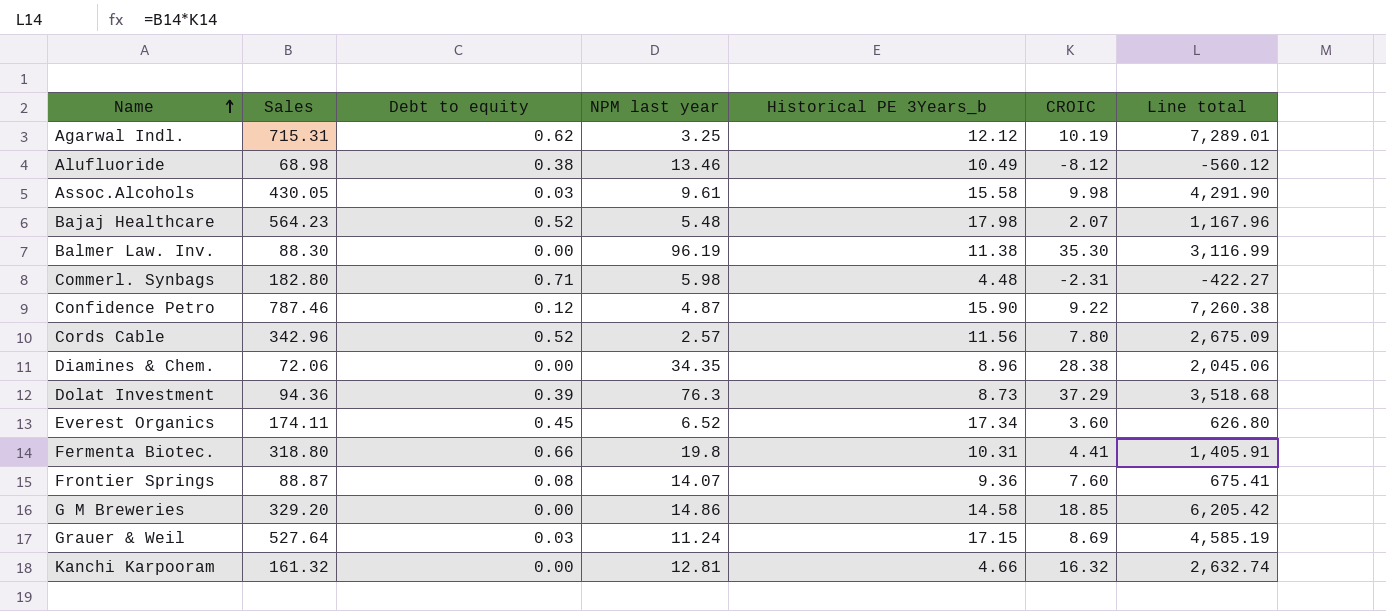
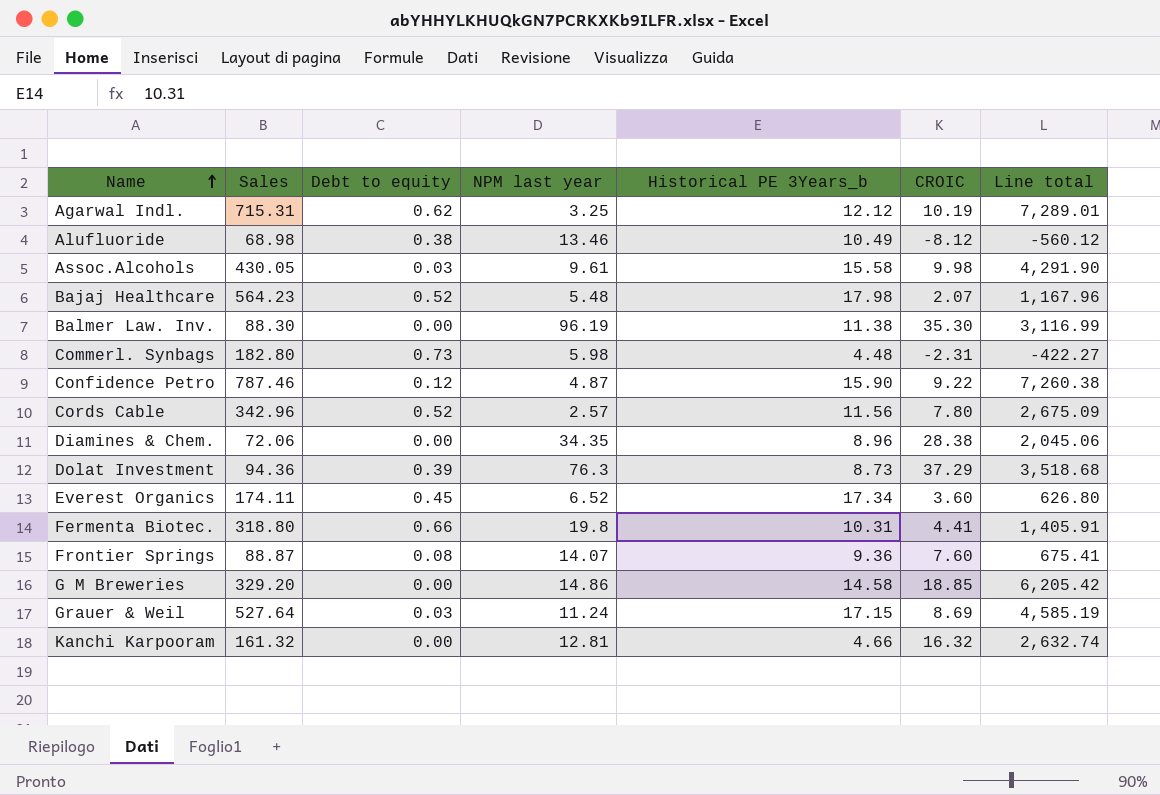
Commerl. Synbags | Debt to equity: 0.71 -> 0.73

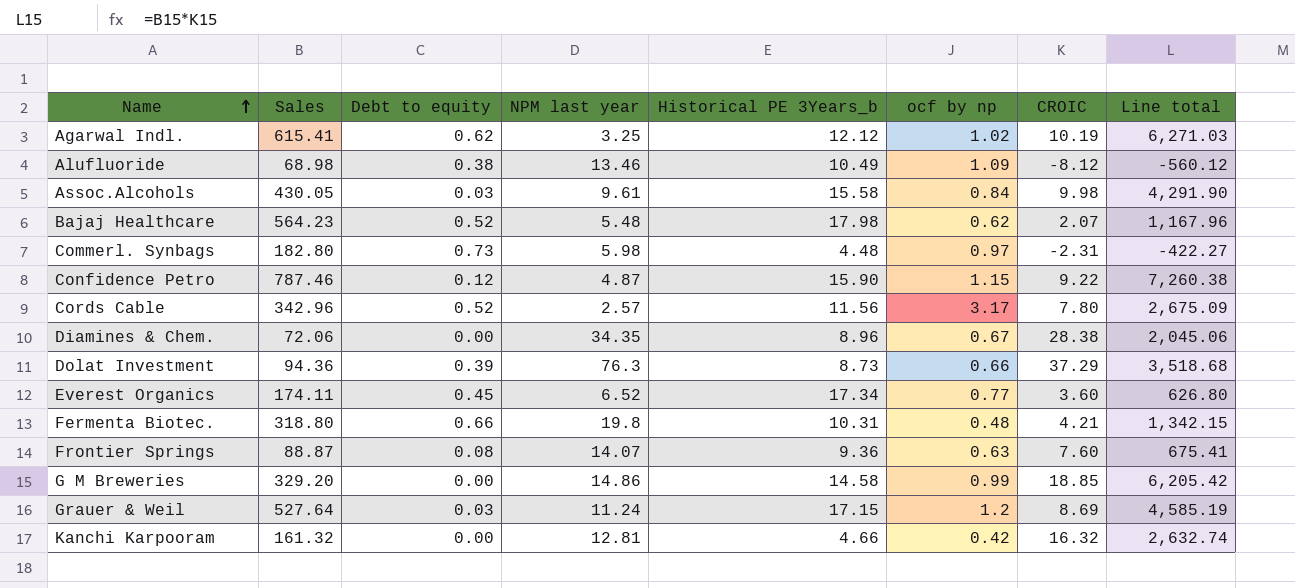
column ocf by np | position: none -> 6
row Balmer Law. Inv.: 88.30 | 0.00 | 96.19 | 11.38 | 35.30 | 3,116.99 -> none
Agarwal Indl. | Sales: 715.31 -> 615.41
Agarwal Indl. | Line total: 7,289.01 -> 6,271.03
Fermenta Biotec. | CROIC: 4.41 -> 4.21
Fermenta Biotec. | Line total: 1,405.91 -> 1,342.15

